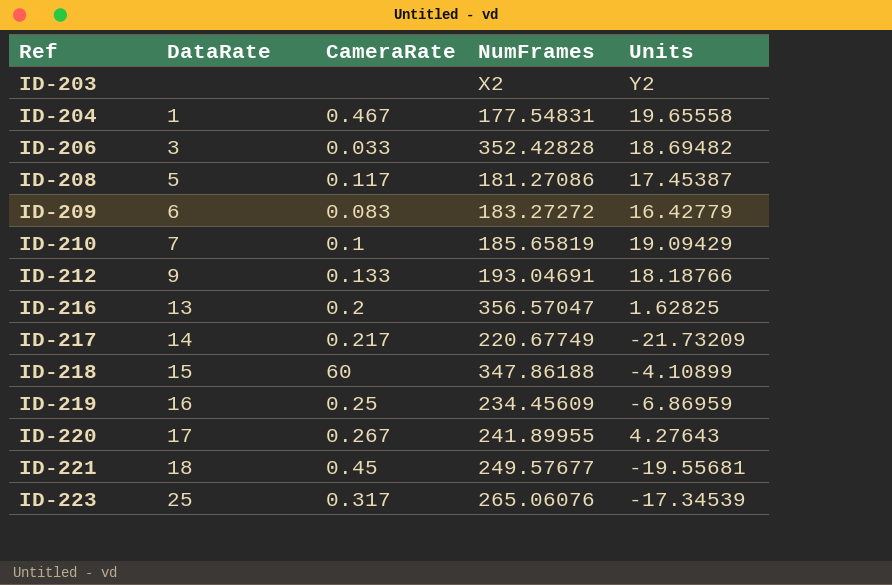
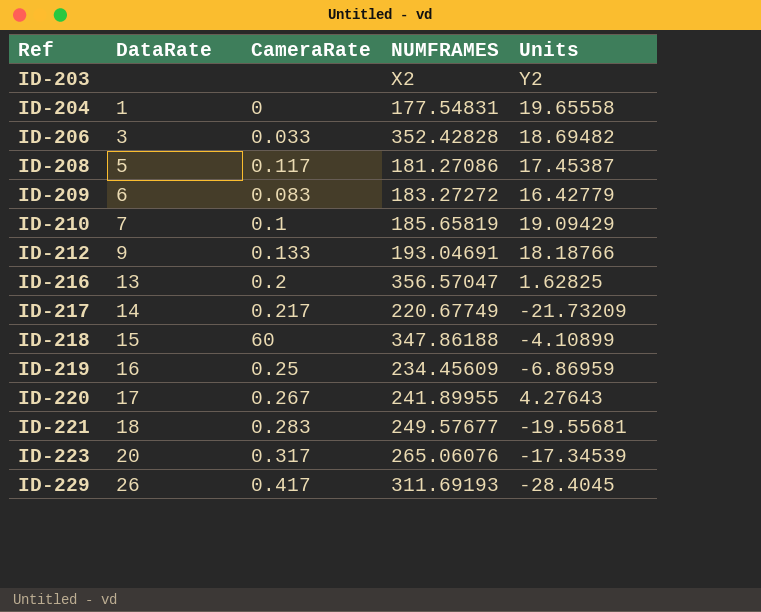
column name: NumFrames -> NUMFRAMES
ID-204 | CameraRate: 0.467 -> 0
ID-221 | CameraRate: 0.45 -> 0.283
ID-223 | DataRate: 25 -> 20
row ID-229: none -> 26 | 0.417 | 311.69193 | -28.4045

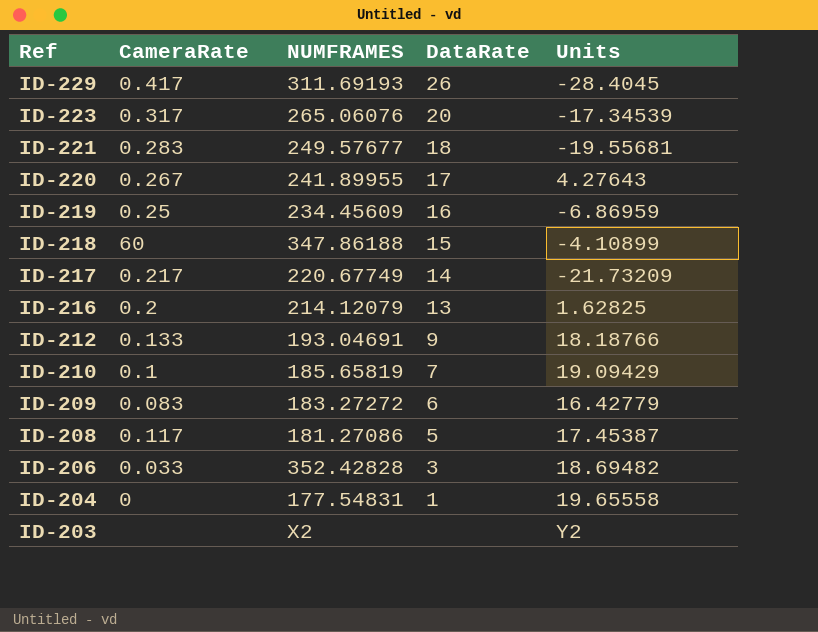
row order: Ref ascending -> Ref descending
column DataRate | position: 2 -> 4
ID-216 | NUMFRAMES: 356.57047 -> 214.12079

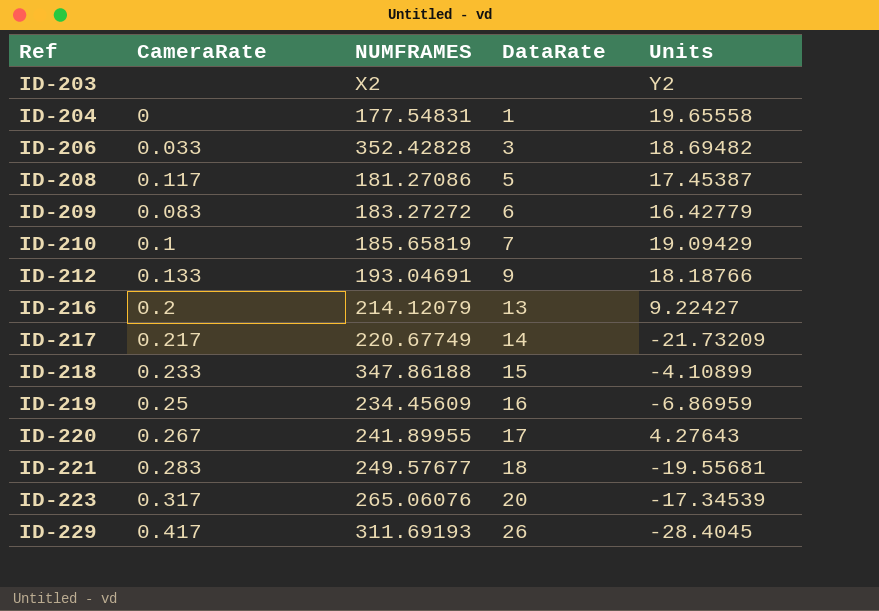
row order: Ref descending -> Ref ascending
ID-216 | Units: 1.62825 -> 9.22427
ID-218 | CameraRate: 60 -> 0.233

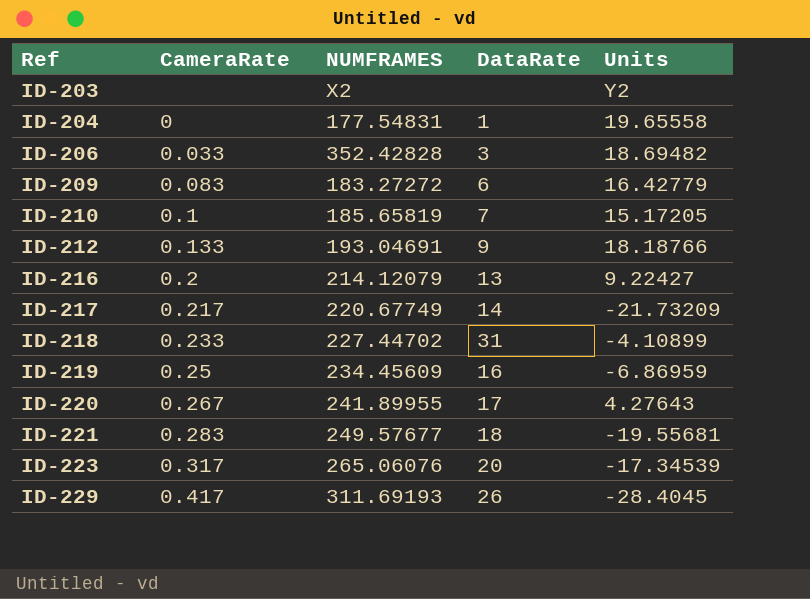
row ID-208: 0.117 | 181.27086 | 5 | 17.45387 -> none
ID-210 | Units: 19.09429 -> 15.17205
ID-218 | NUMFRAMES: 347.86188 -> 227.44702
ID-218 | DataRate: 15 -> 31

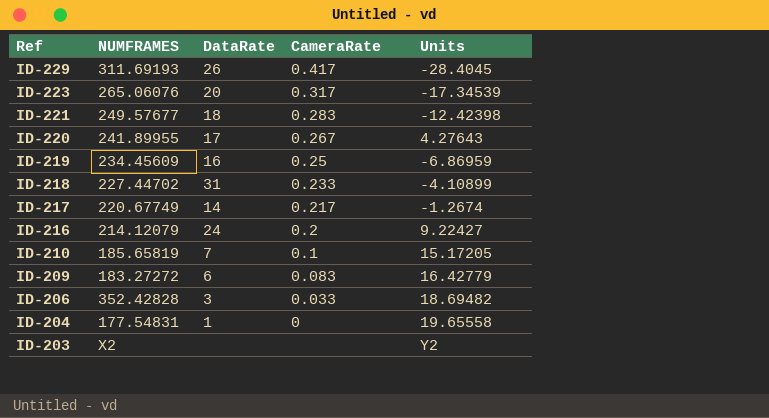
row order: Ref ascending -> Ref descending
column CameraRate | position: 2 -> 4
row ID-212: 0.133 | 193.04691 | 9 | 18.18766 -> none
ID-221 | Units: -19.55681 -> -12.42398
ID-217 | Units: -21.73209 -> -1.2674
ID-216 | DataRate: 13 -> 24

